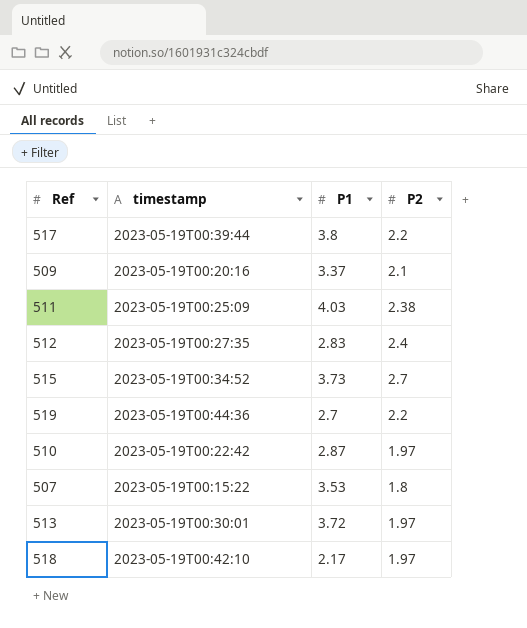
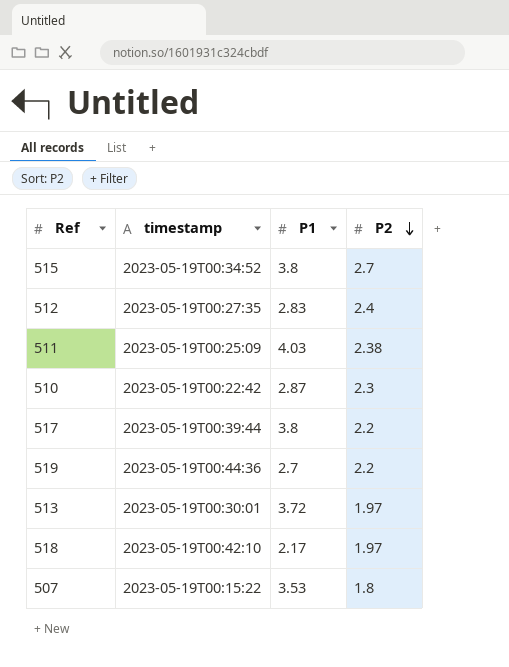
row order: none -> P2 descending
row 509: 2023-05-19T00:20:16 | 3.37 | 2.1 -> none
515 | P1: 3.73 -> 3.8
510 | P2: 1.97 -> 2.3

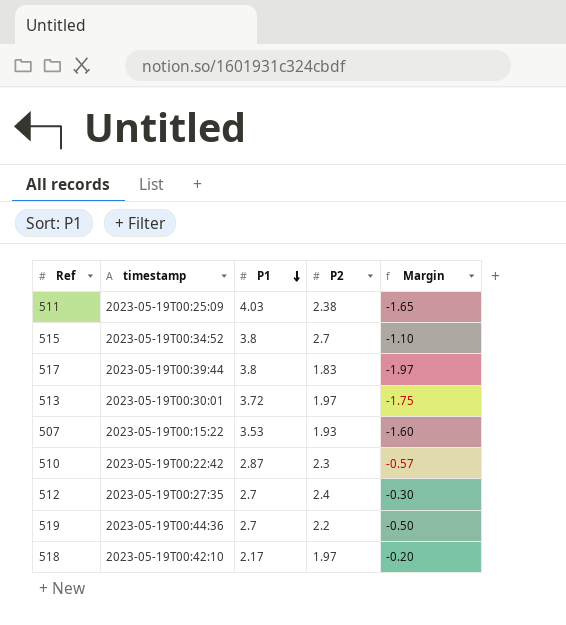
row order: P2 descending -> P1 descending
column Margin | formula: none -> [P2] - [P1]
517 | P2: 2.2 -> 1.83
507 | P2: 1.8 -> 1.93
512 | P1: 2.83 -> 2.7

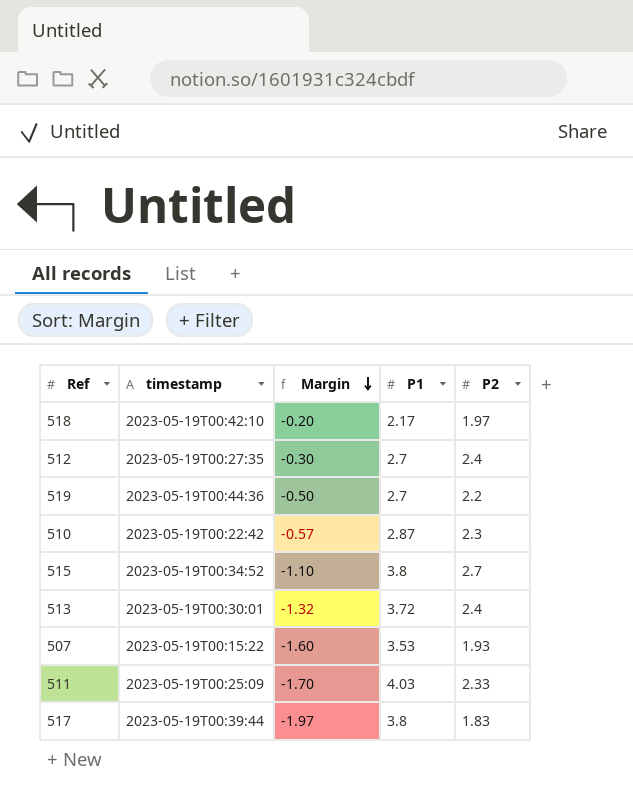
row order: P1 descending -> Margin descending
column Margin | position: 5 -> 3
513 | Margin: -1.75 -> -1.32
513 | P2: 1.97 -> 2.4
511 | Margin: -1.65 -> -1.70
511 | P2: 2.38 -> 2.33

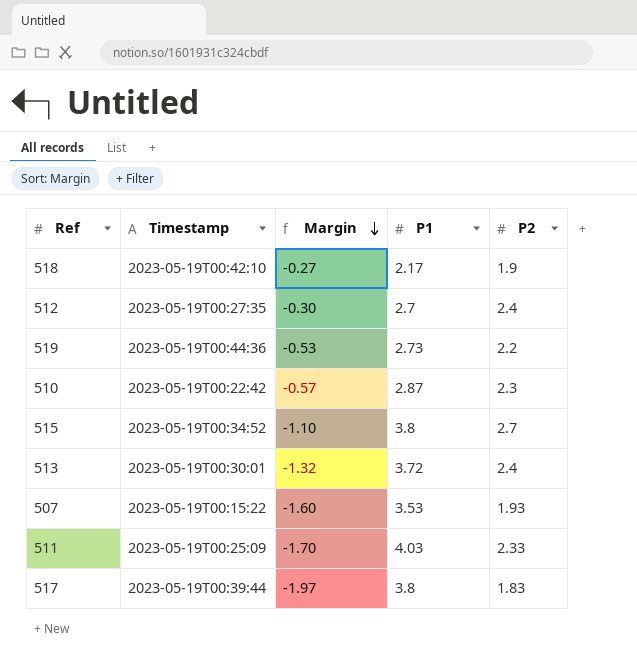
column name: timestamp -> Timestamp
518 | Margin: -0.20 -> -0.27
518 | P2: 1.97 -> 1.9
519 | Margin: -0.50 -> -0.53
519 | P1: 2.7 -> 2.73

